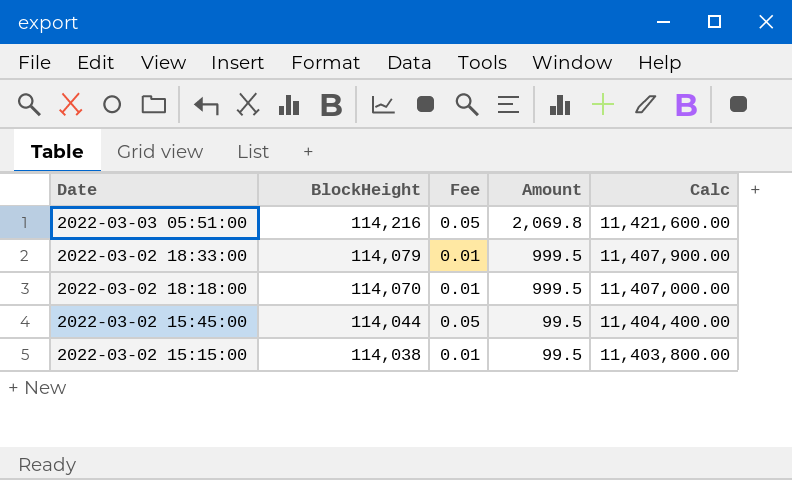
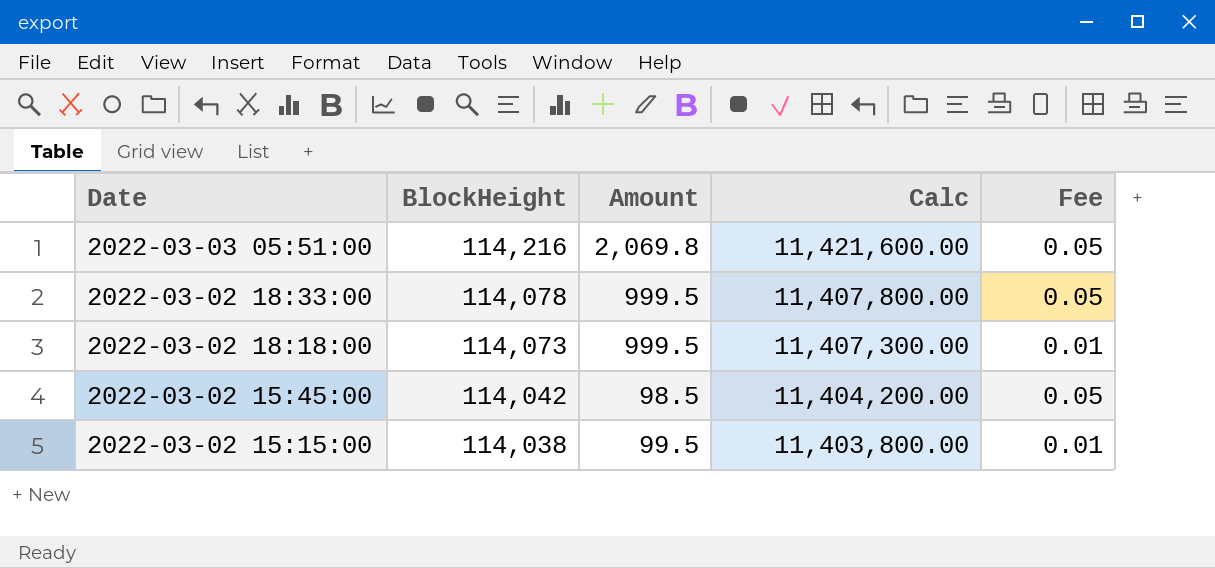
column Fee | position: 3 -> 5
2022-03-02 18:33:00 | BlockHeight: 114,079 -> 114,078
2022-03-02 18:33:00 | Calc: 11,407,900.00 -> 11,407,800.00
2022-03-02 18:33:00 | Fee: 0.01 -> 0.05
2022-03-02 18:18:00 | BlockHeight: 114,070 -> 114,073
2022-03-02 18:18:00 | Calc: 11,407,000.00 -> 11,407,300.00
2022-03-02 15:45:00 | BlockHeight: 114,044 -> 114,042
2022-03-02 15:45:00 | Amount: 99.5 -> 98.5
2022-03-02 15:45:00 | Calc: 11,404,400.00 -> 11,404,200.00

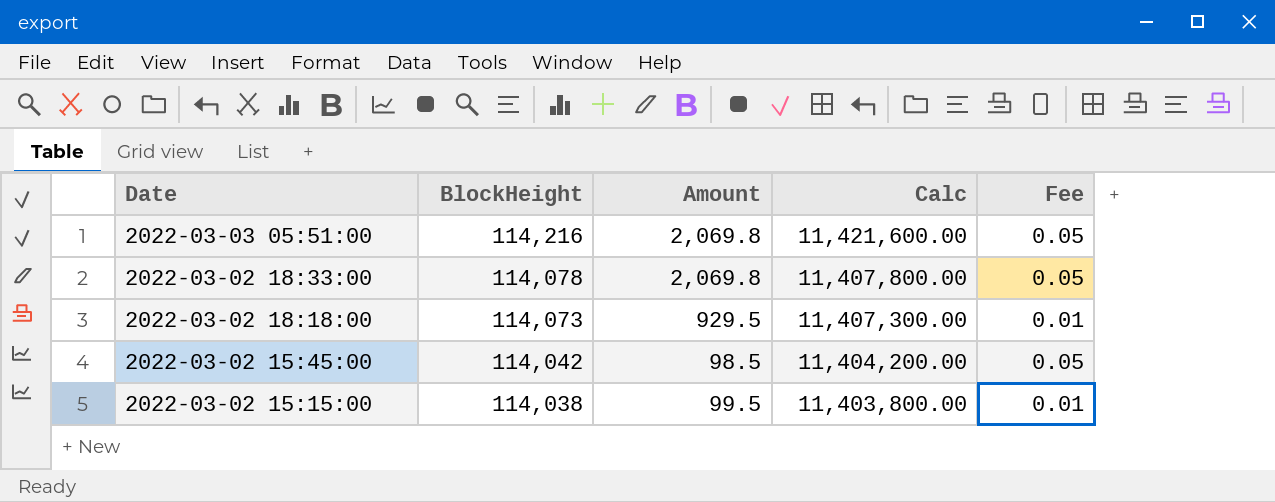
2022-03-02 18:33:00 | Amount: 999.5 -> 2,069.8
2022-03-02 18:18:00 | Amount: 999.5 -> 929.5

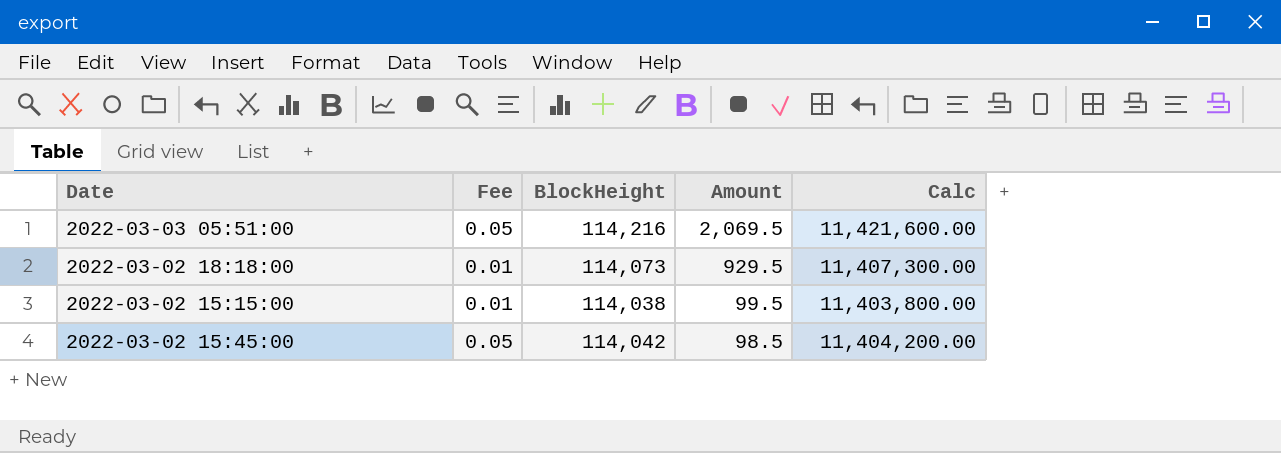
row order: Date descending -> Amount descending
column Fee | position: 5 -> 2
row 2022-03-02 18:33:00: 114,078 | 2,069.8 | 11,407,800.00 | 0.05 -> none
2022-03-03 05:51:00 | Amount: 2,069.8 -> 2,069.5

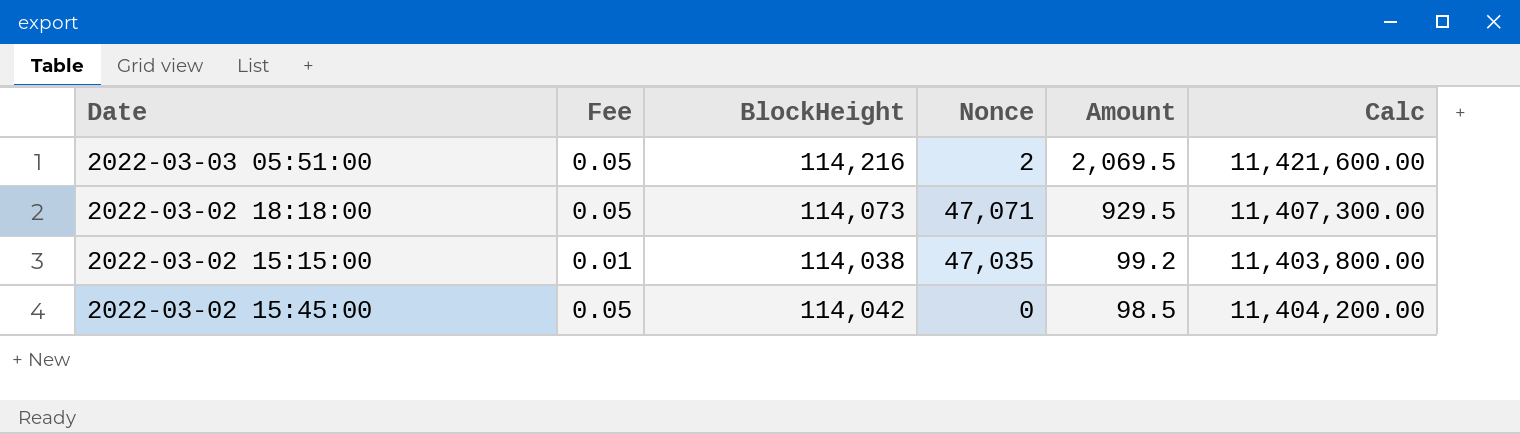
column Nonce | position: none -> 4
2022-03-02 18:18:00 | Fee: 0.01 -> 0.05
2022-03-02 15:15:00 | Amount: 99.5 -> 99.2

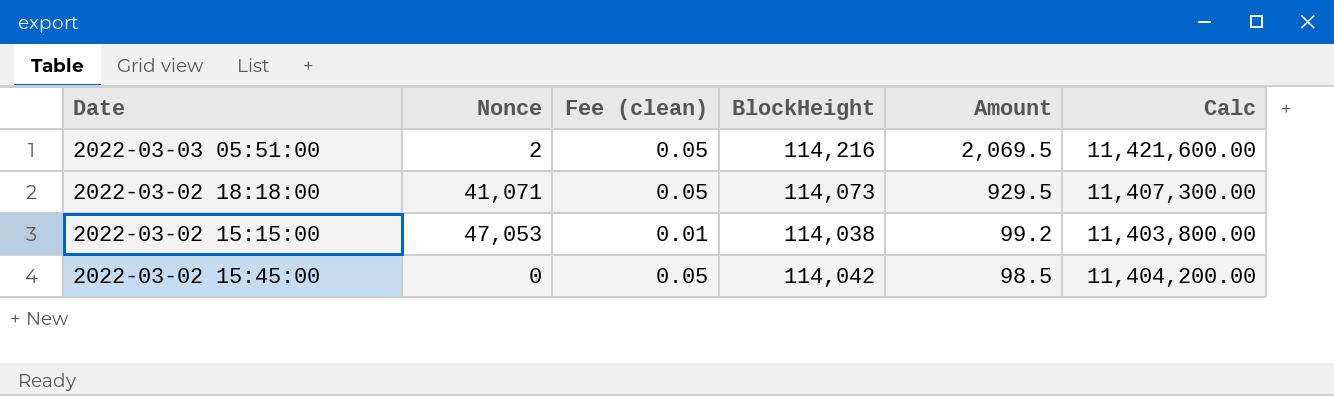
column Nonce | position: 4 -> 2
column name: Fee -> Fee (clean)
2022-03-02 18:18:00 | Nonce: 47,071 -> 41,071
2022-03-02 15:15:00 | Nonce: 47,035 -> 47,053

